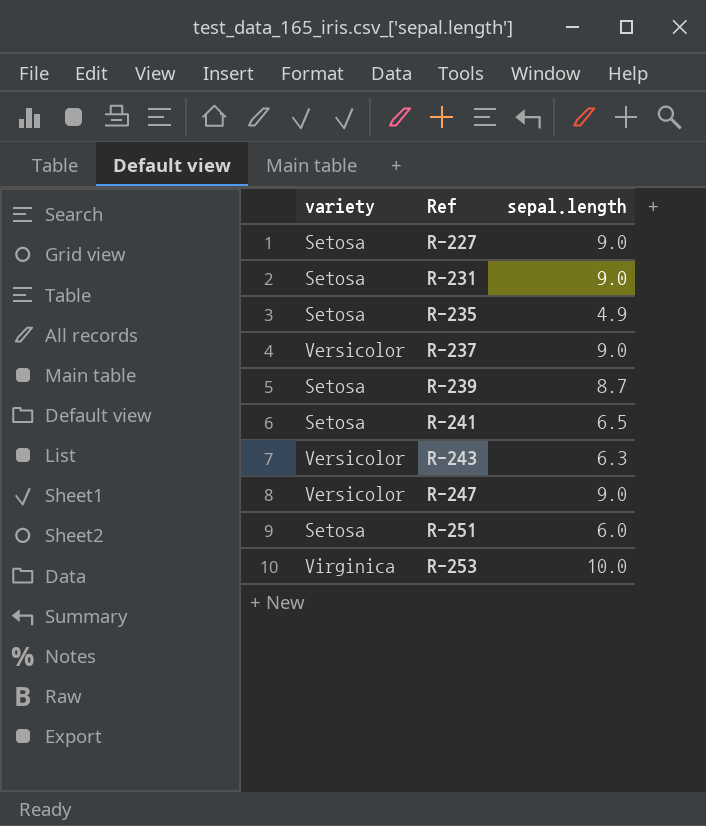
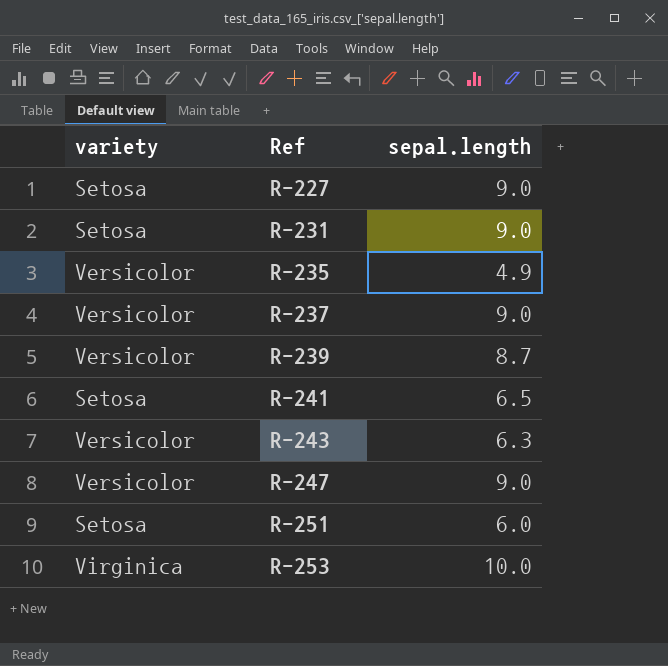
R-235 | variety: Setosa -> Versicolor
R-239 | variety: Setosa -> Versicolor

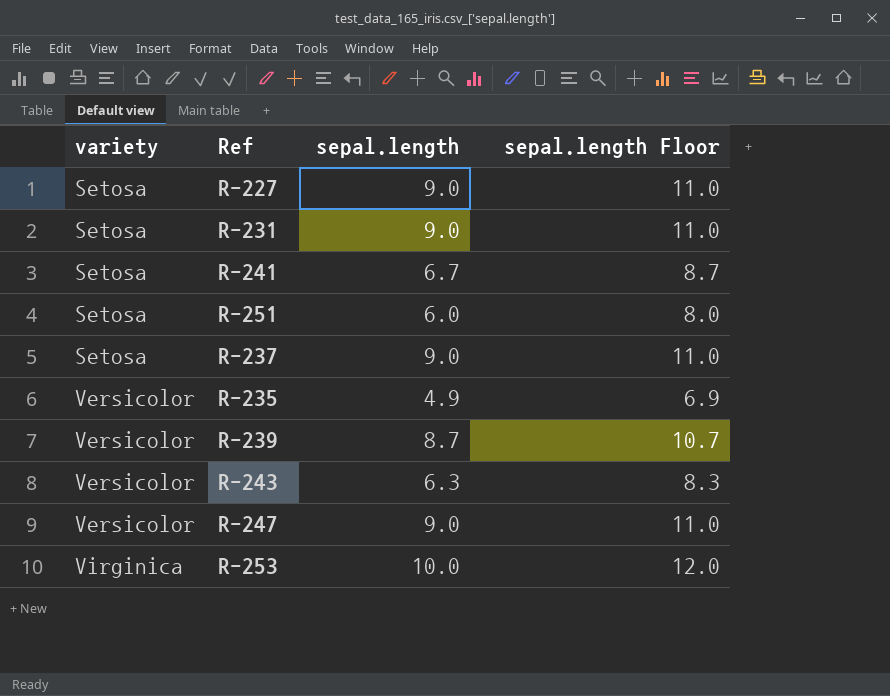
row order: Ref ascending -> variety ascending
column sepal.length Floor | formula: none -> [sepal.length] + 2
R-241 | sepal.length: 6.5 -> 6.7
R-237 | variety: Versicolor -> Setosa

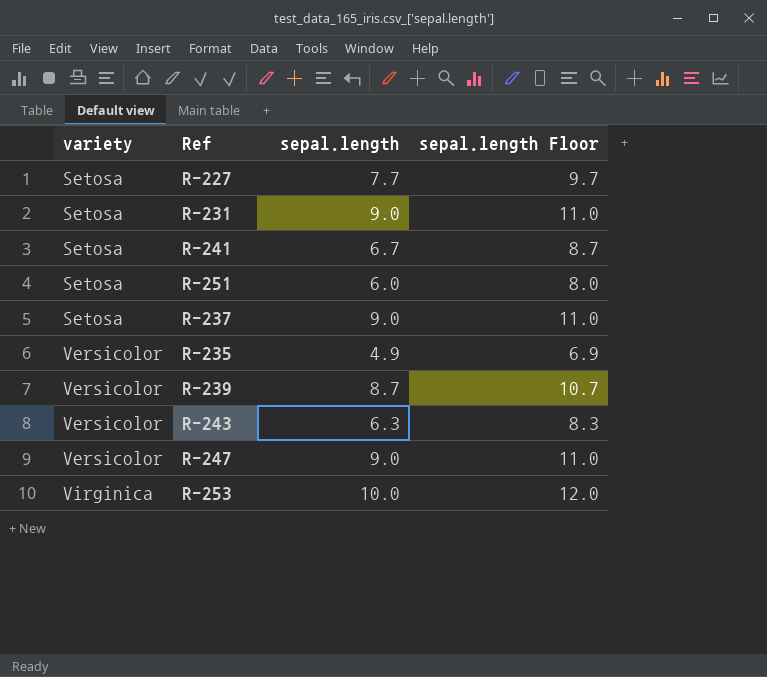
R-227 | sepal.length: 9.0 -> 7.7
R-227 | sepal.length Floor: 11.0 -> 9.7

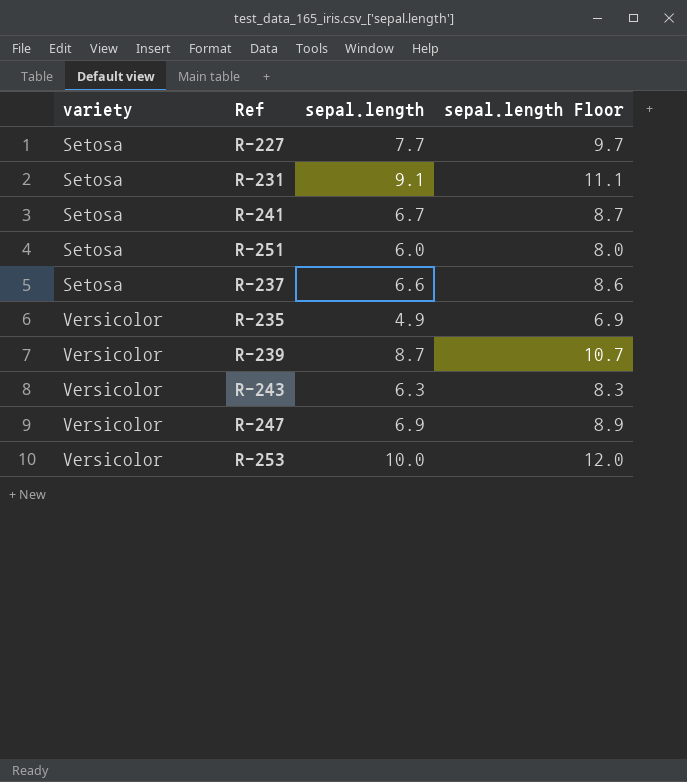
R-231 | sepal.length: 9.0 -> 9.1
R-231 | sepal.length Floor: 11.0 -> 11.1
R-237 | sepal.length: 9.0 -> 6.6
R-237 | sepal.length Floor: 11.0 -> 8.6
R-247 | sepal.length: 9.0 -> 6.9
R-247 | sepal.length Floor: 11.0 -> 8.9
R-253 | variety: Virginica -> Versicolor

